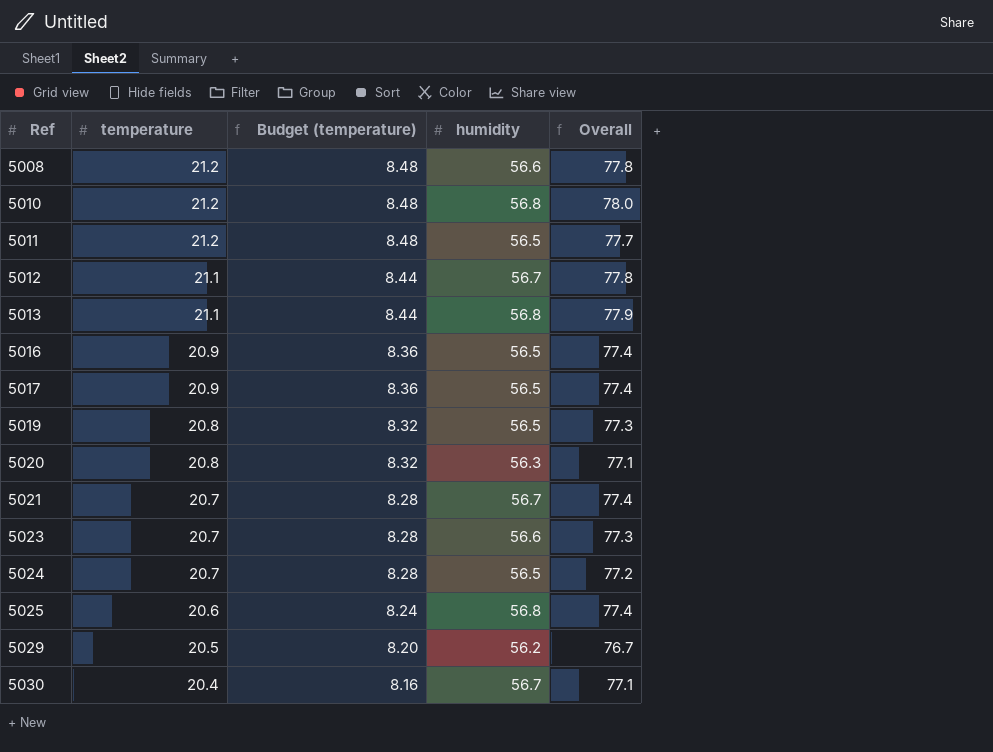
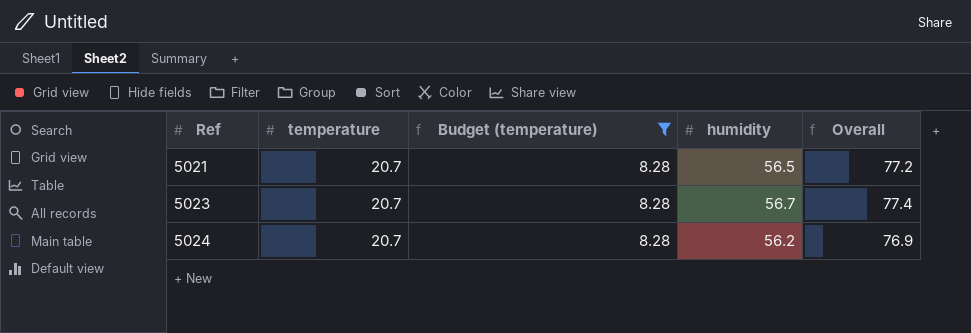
filter: none -> Budget (temperature) = 8.28
5021 | humidity: 56.7 -> 56.5
5021 | Overall: 77.4 -> 77.2
5023 | humidity: 56.6 -> 56.7
5023 | Overall: 77.3 -> 77.4
5024 | humidity: 56.5 -> 56.2
5024 | Overall: 77.2 -> 76.9

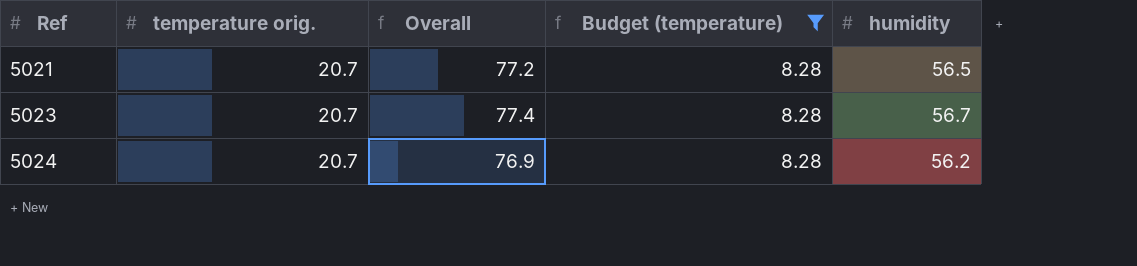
column name: temperature -> temperature orig.
column Overall | position: 5 -> 3

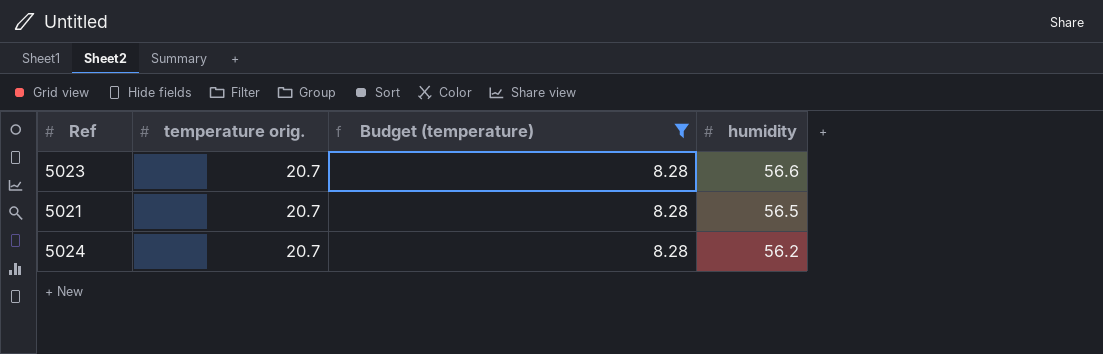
row order: Ref ascending -> humidity descending
column Overall | formula: [temperature orig.] + [humidity] -> none
5023 | humidity: 56.7 -> 56.6

